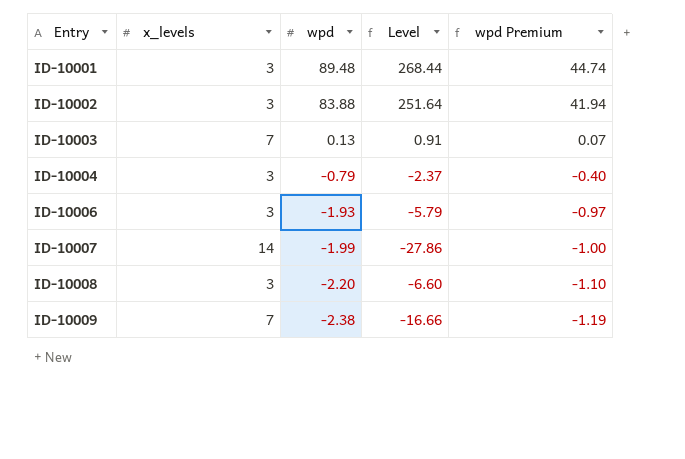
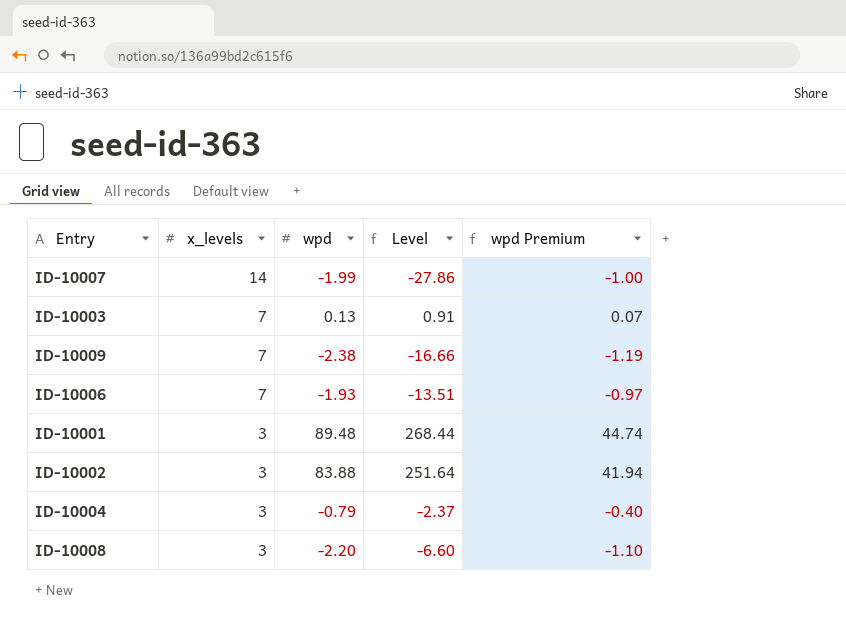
row order: Entry ascending -> x_levels descending
ID-10006 | x_levels: 3 -> 7
ID-10006 | Level: -5.79 -> -13.51

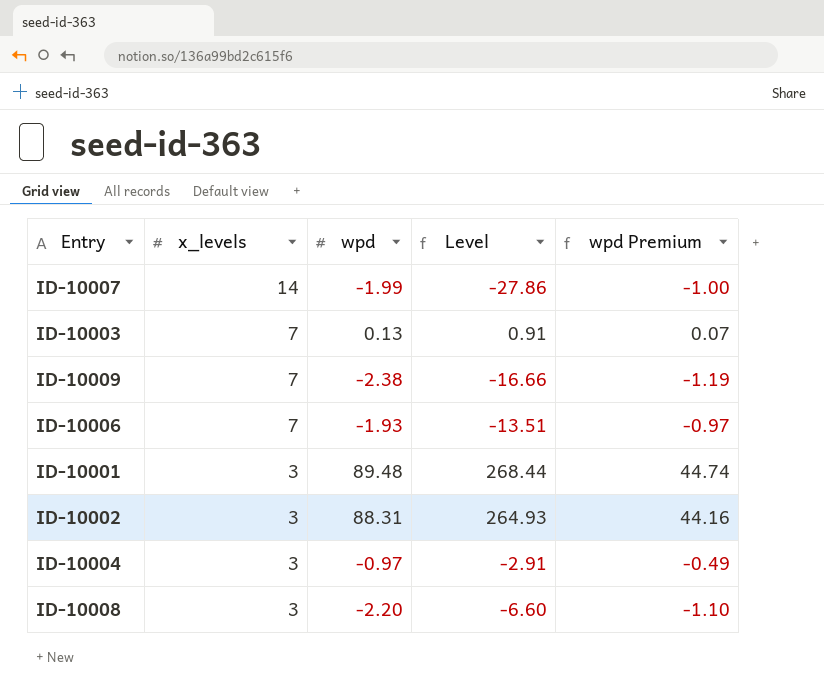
ID-10002 | wpd: 83.88 -> 88.31
ID-10002 | Level: 251.64 -> 264.93
ID-10002 | wpd Premium: 41.94 -> 44.16
ID-10004 | wpd: -0.79 -> -0.97
ID-10004 | Level: -2.37 -> -2.91
ID-10004 | wpd Premium: -0.40 -> -0.49

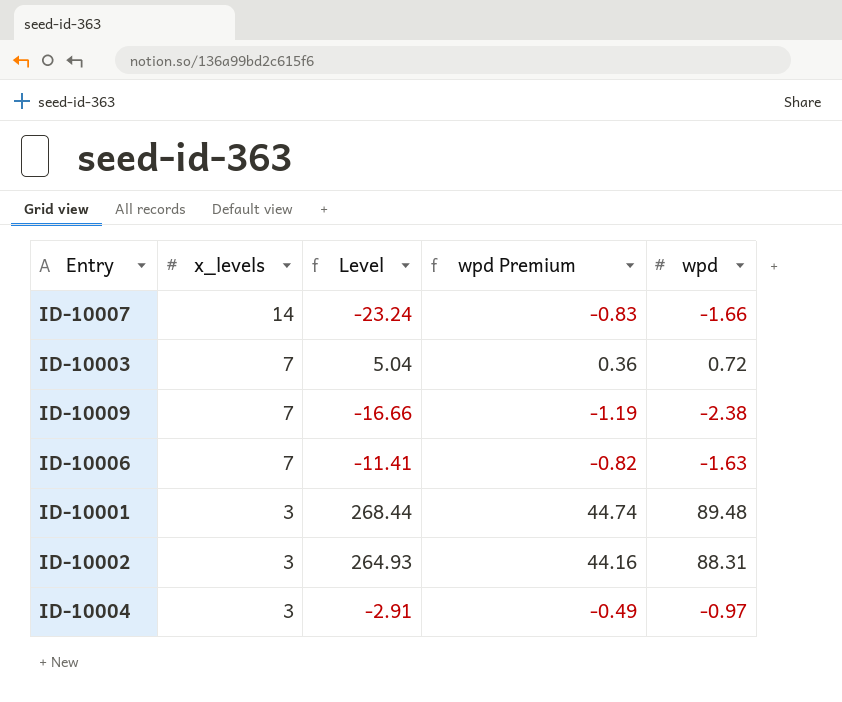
column wpd | position: 3 -> 5
row ID-10008: 3 | -2.20 | -6.60 | -1.10 -> none
ID-10007 | Level: -27.86 -> -23.24
ID-10007 | wpd Premium: -1.00 -> -0.83
ID-10007 | wpd: -1.99 -> -1.66
ID-10003 | Level: 0.91 -> 5.04
ID-10003 | wpd Premium: 0.07 -> 0.36
ID-10003 | wpd: 0.13 -> 0.72
ID-10006 | Level: -13.51 -> -11.41
ID-10006 | wpd Premium: -0.97 -> -0.82
ID-10006 | wpd: -1.93 -> -1.63

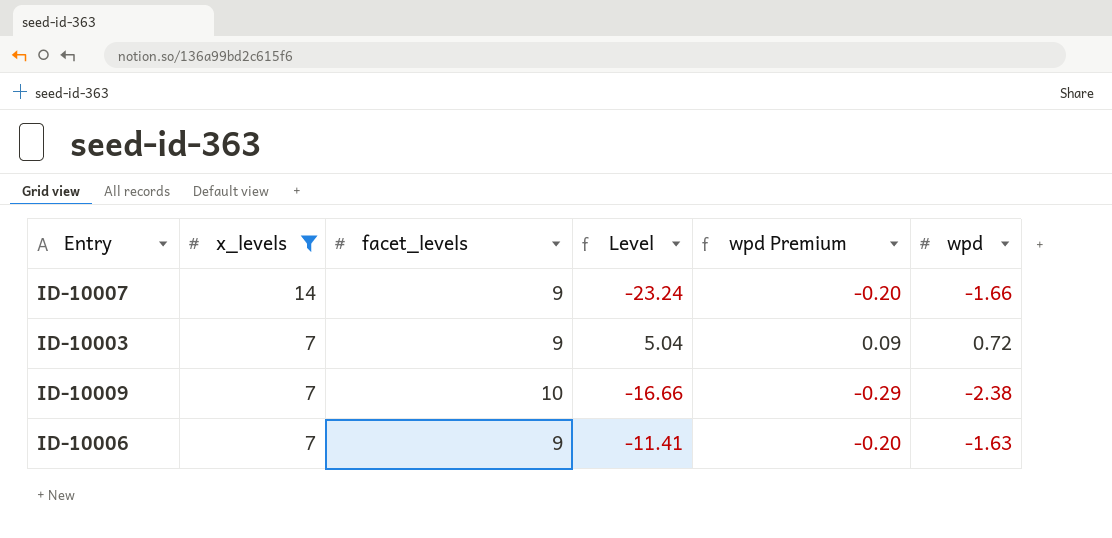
filter: none -> x_levels != 3
column facet_levels | position: none -> 3
column wpd Premium | formula: [wpd] * 0.5 -> [wpd] * 0.12

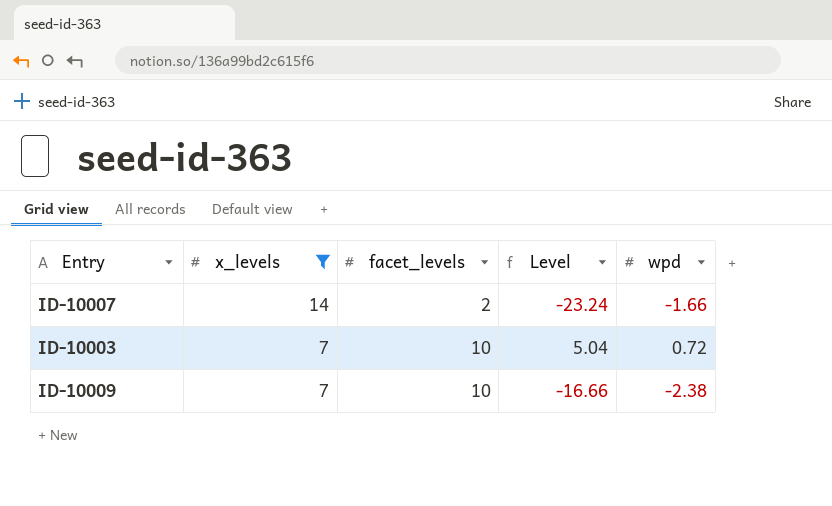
column wpd Premium | formula: [wpd] * 0.12 -> none
row ID-10006: 7 | 9 | -11.41 | -0.20 | -1.63 -> none
ID-10007 | facet_levels: 9 -> 2
ID-10003 | facet_levels: 9 -> 10

